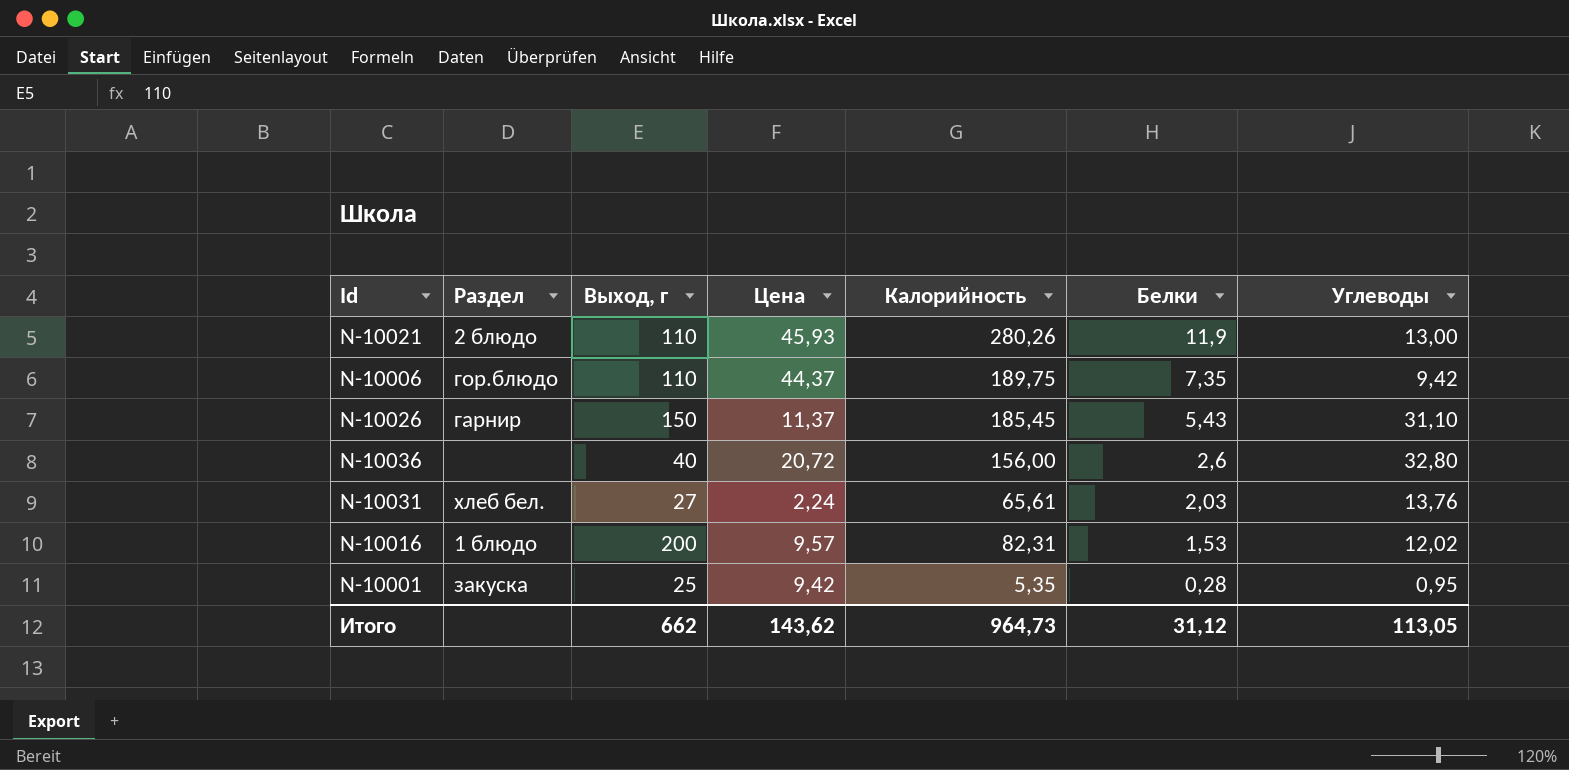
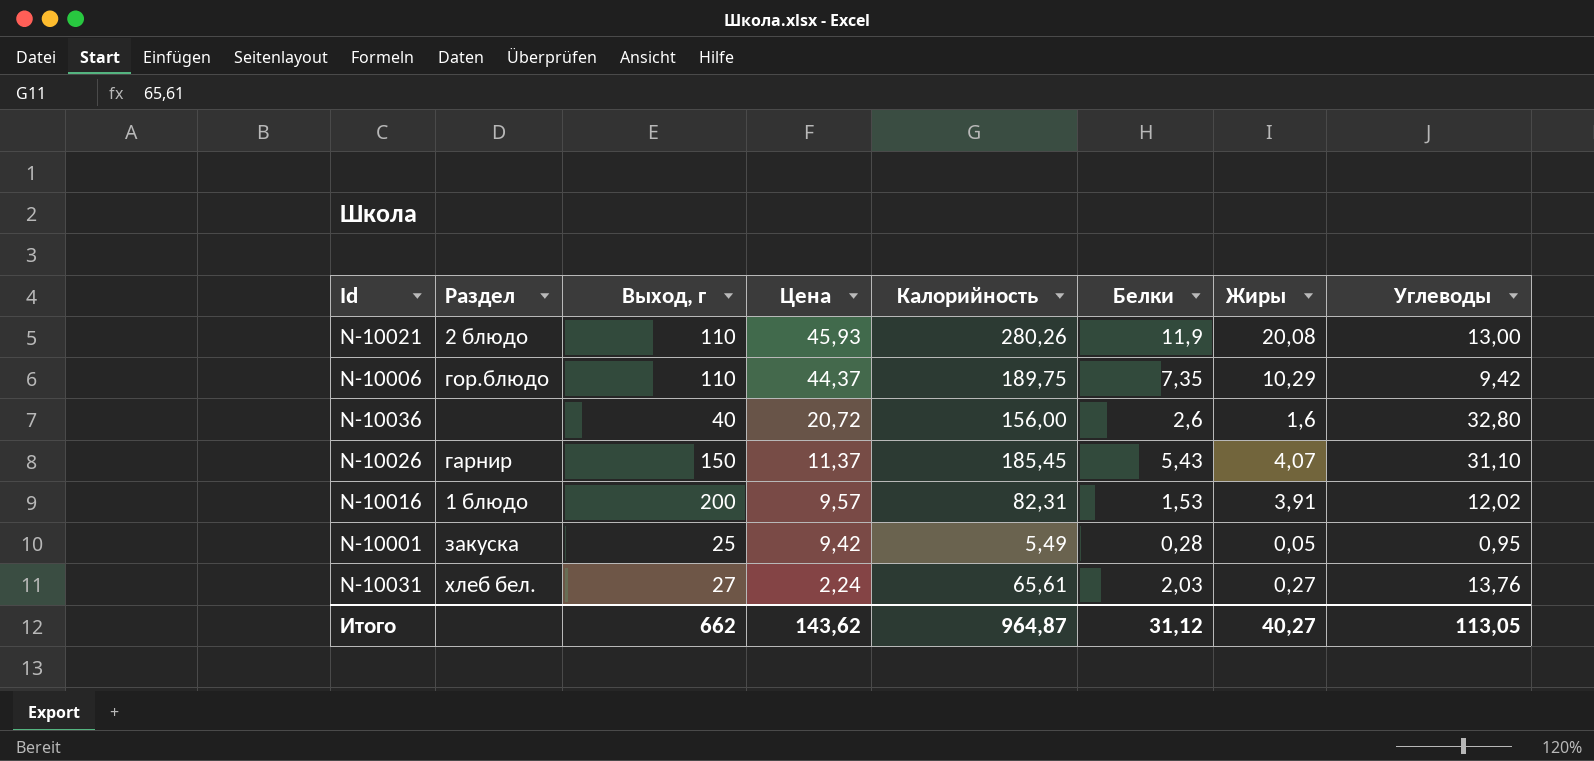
row order: Белки descending -> Цена descending
column Жиры | position: none -> 7
N-10001 | Калорийность: 5,35 -> 5,49
Итого | Калорийность: 964,73 -> 964,87

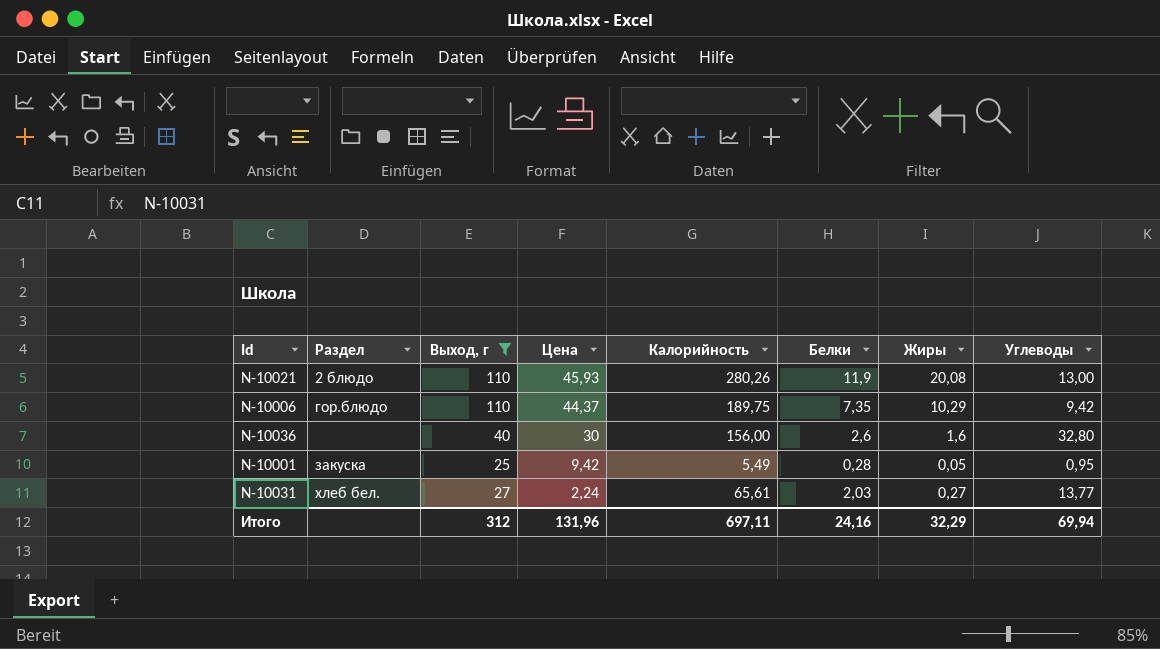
filter: none -> Выход, г <= 110
N-10036 | Цена: 20,72 -> 30
N-10031 | Углеводы: 13,76 -> 13,77
Итого | Выход, г: 662 -> 312
Итого | Цена: 143,62 -> 131,96
Итого | Калорийность: 964,87 -> 697,11
Итого | Белки: 31,12 -> 24,16
Итого | Жиры: 40,27 -> 32,29
Итого | Углеводы: 113,05 -> 69,94

